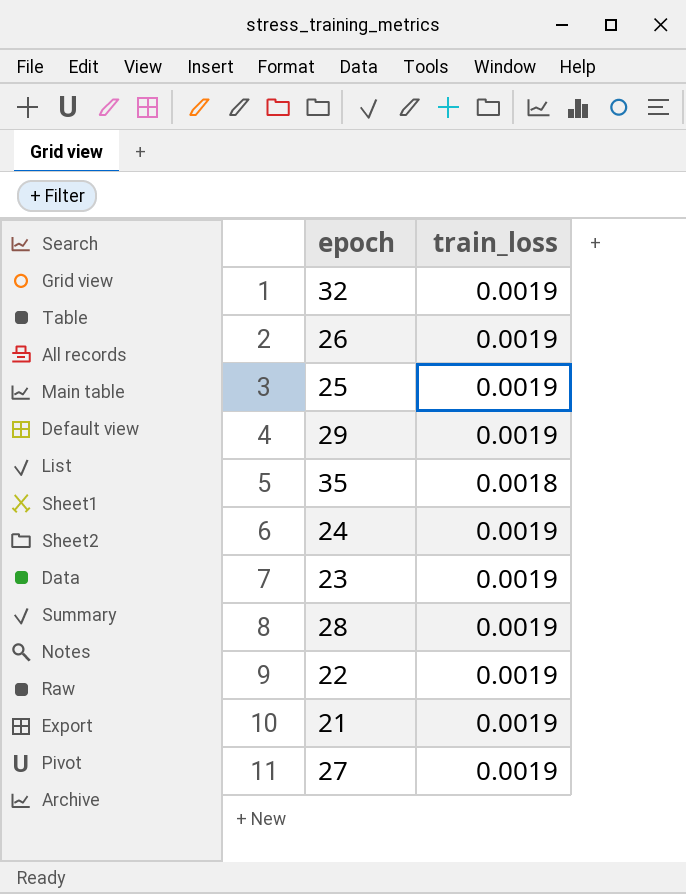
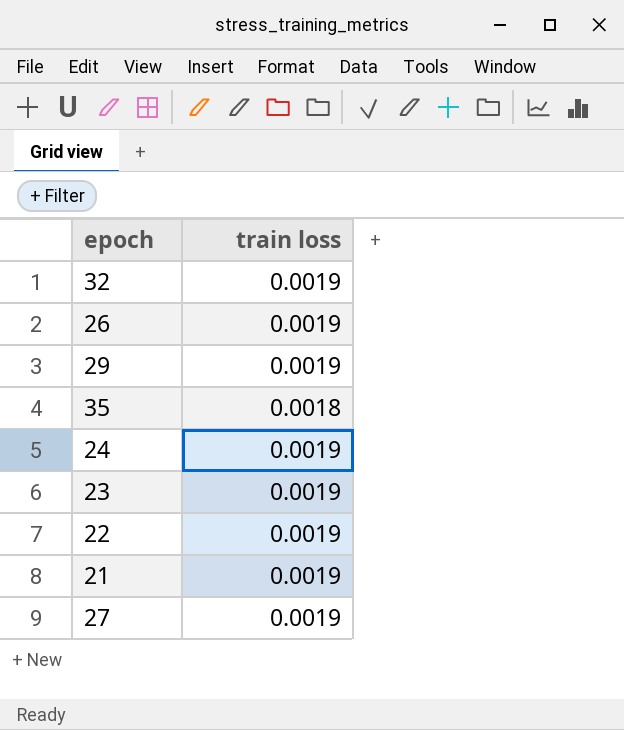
column name: train_loss -> train loss
row 25: 0.0019 -> none
row 28: 0.0019 -> none

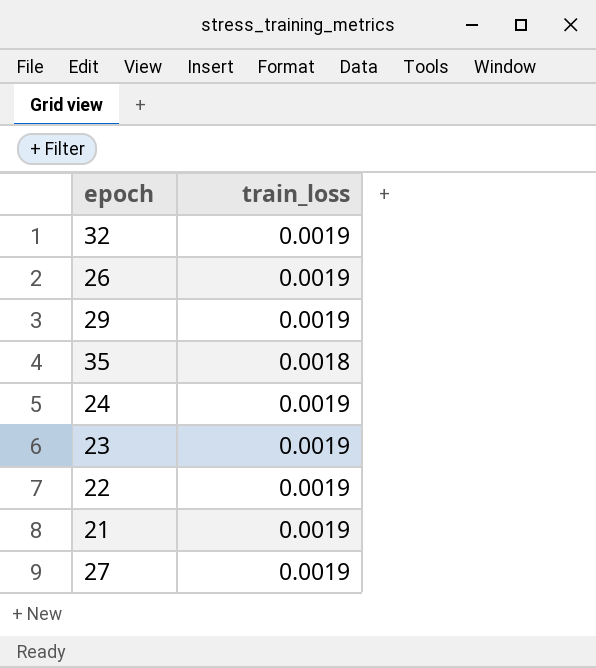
column name: train loss -> train_loss

